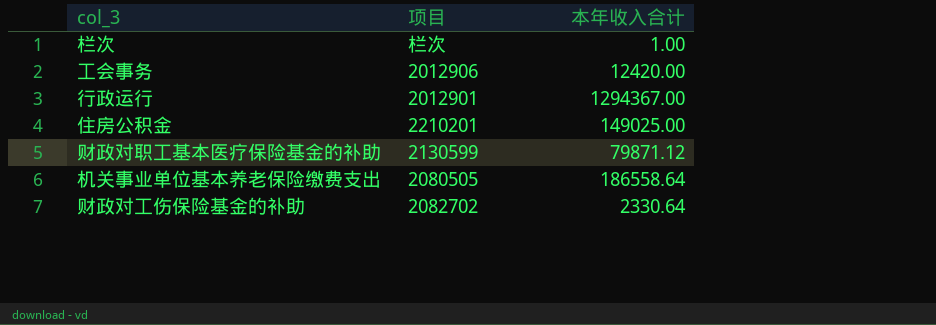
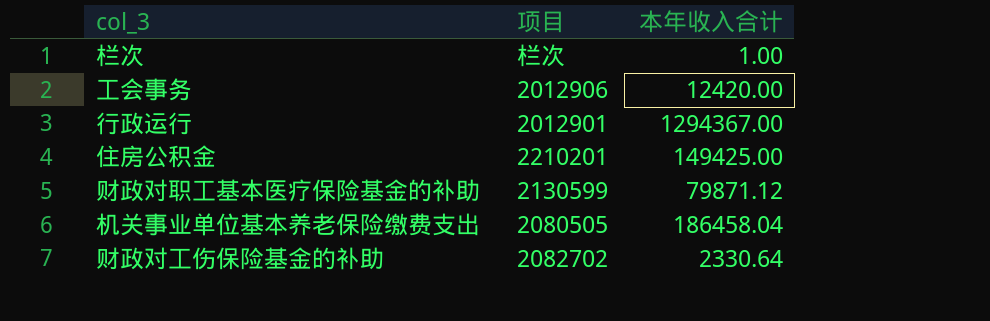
住房公积金 | 本年收入合计: 149025.00 -> 149425.00
机关事业单位基本养老保险缴费支出 | 本年收入合计: 186558.64 -> 186458.04

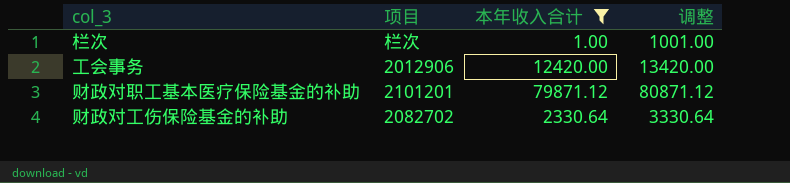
filter: none -> 本年收入合计 <= 79871.12
column 调整 | formula: none -> [本年收入合计] + 1000
财政对职工基本医疗保险基金的补助 | 项目: 2130599 -> 2101201

